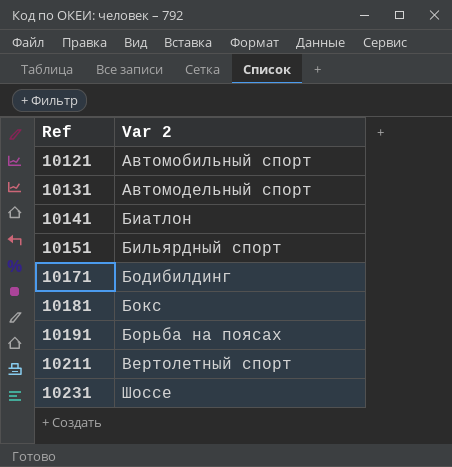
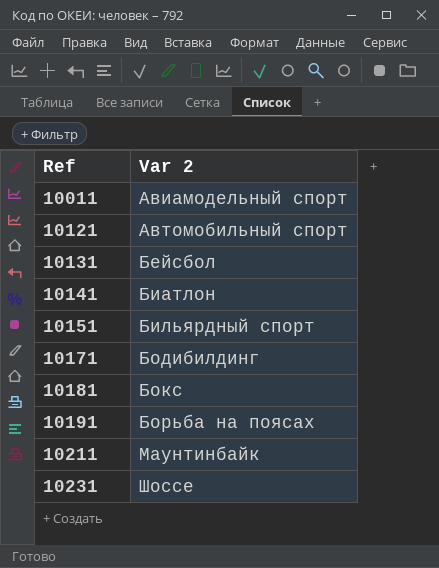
row 10011: none -> Авиамодельный спорт
10131 | Var 2: Автомодельный спорт -> Бейсбол
10211 | Var 2: Вертолетный спорт -> Маунтинбайк

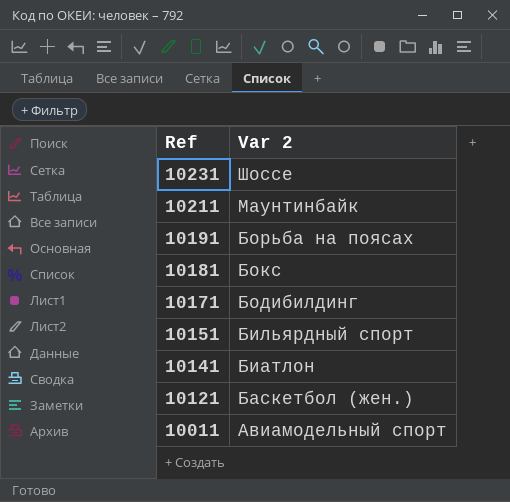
row order: Ref ascending -> Ref descending
row 10131: Бейсбол -> none
10121 | Var 2: Автомобильный спорт -> Баскетбол (жен.)

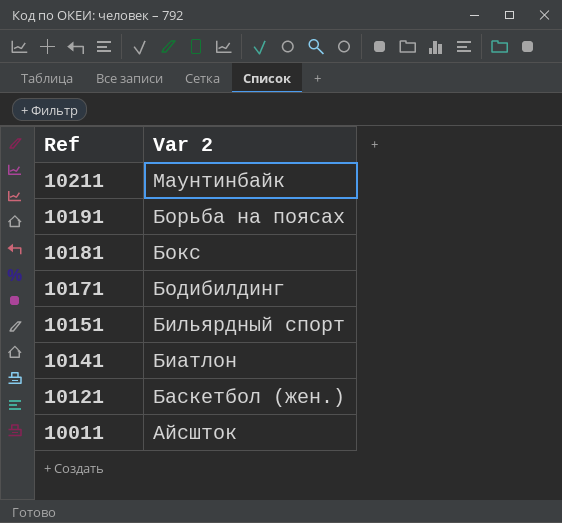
row 10231: Шоссе -> none
10011 | Var 2: Авиамодельный спорт -> Айсшток

